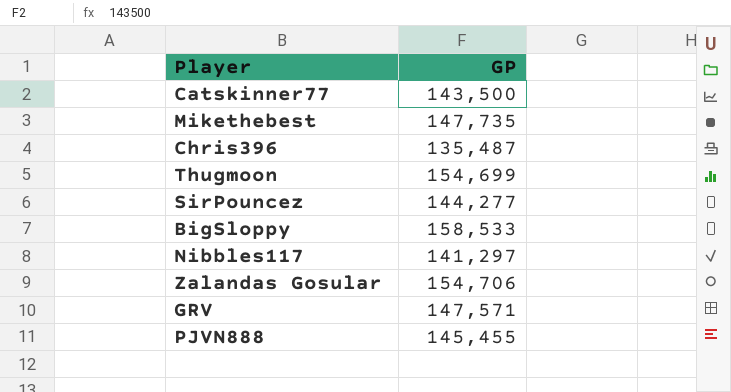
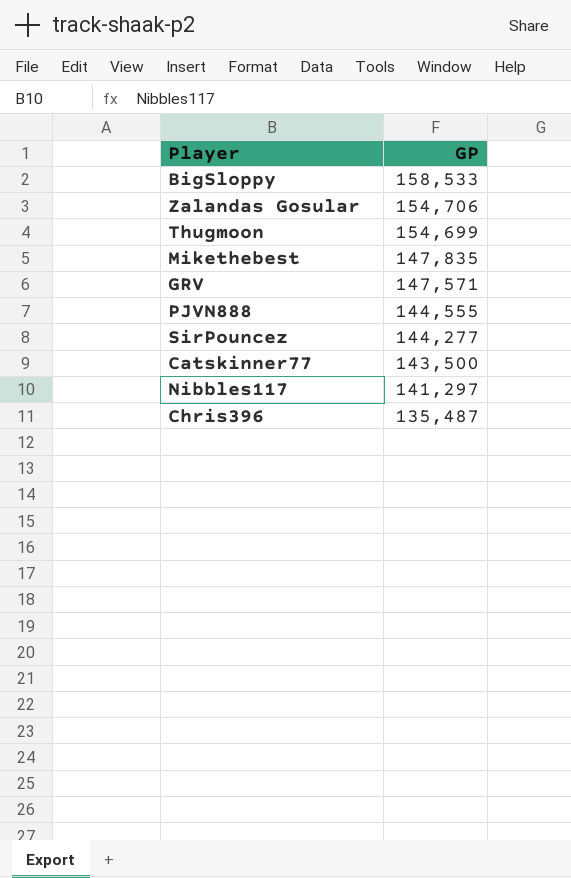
row order: none -> GP descending
Mikethebest | GP: 147,735 -> 147,835
PJVN888 | GP: 145,455 -> 144,555

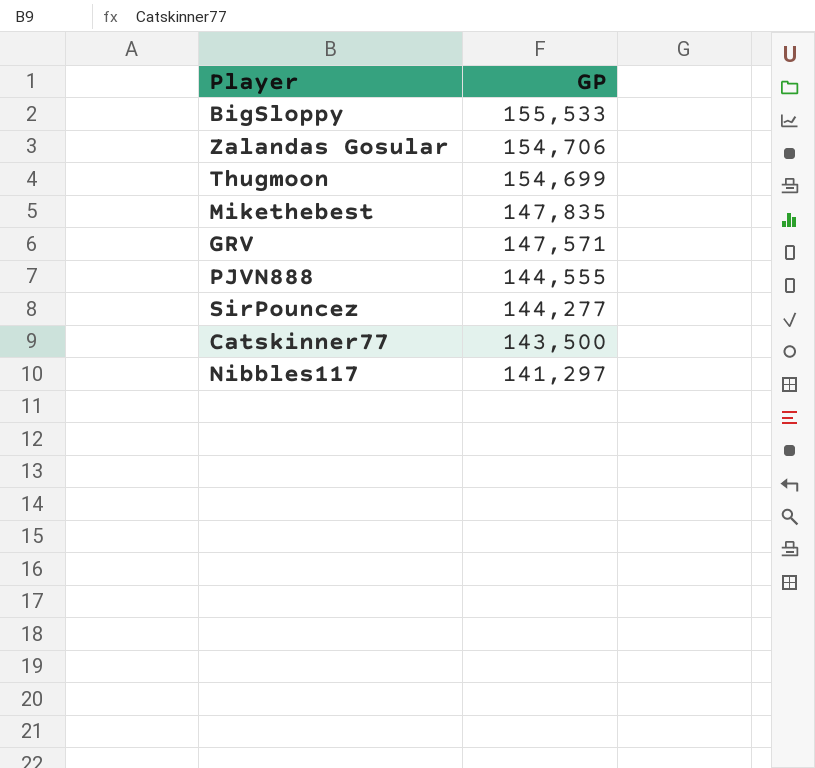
row Chris396: 135,487 -> none
BigSloppy | GP: 158,533 -> 155,533

